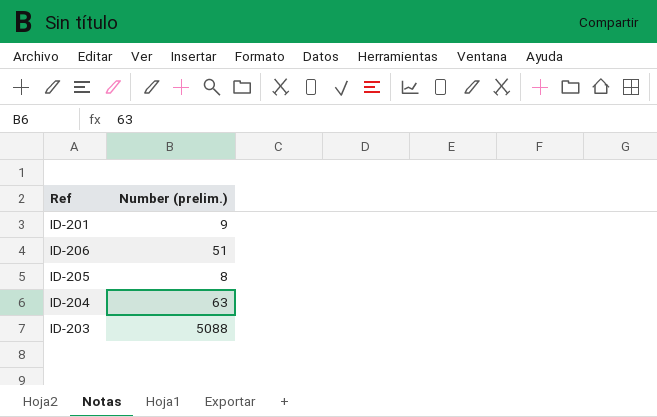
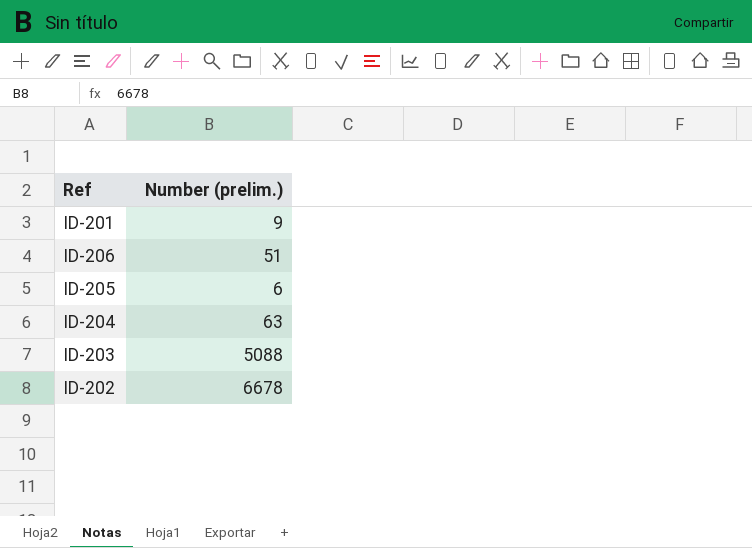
ID-205 | Number (prelim.): 8 -> 6
row ID-202: none -> 6678

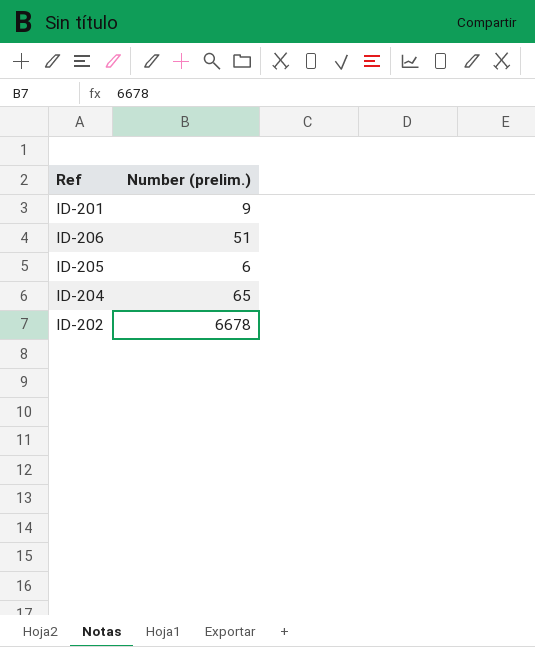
row ID-203: 5088 -> none
ID-204 | Number (prelim.): 63 -> 65

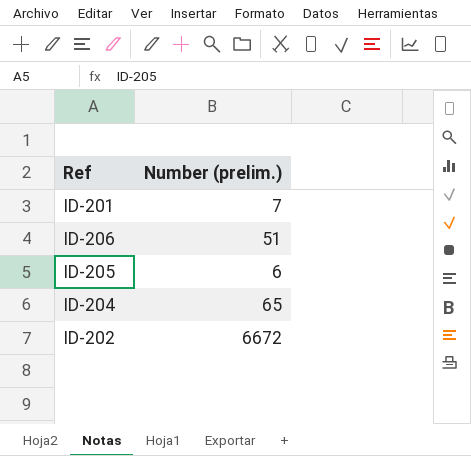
ID-201 | Number (prelim.): 9 -> 7
ID-202 | Number (prelim.): 6678 -> 6672

